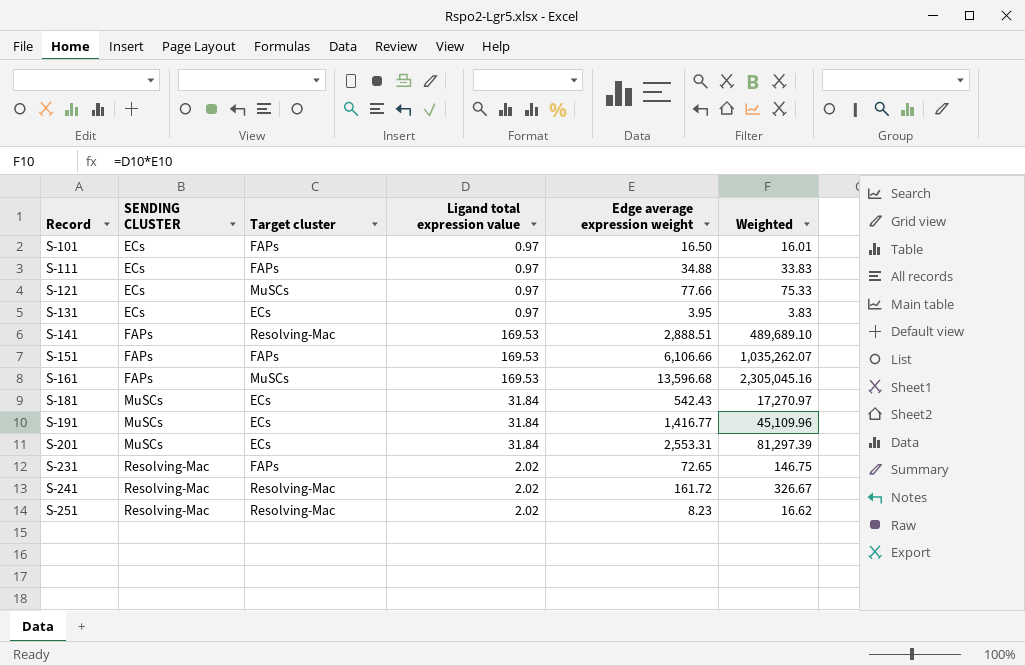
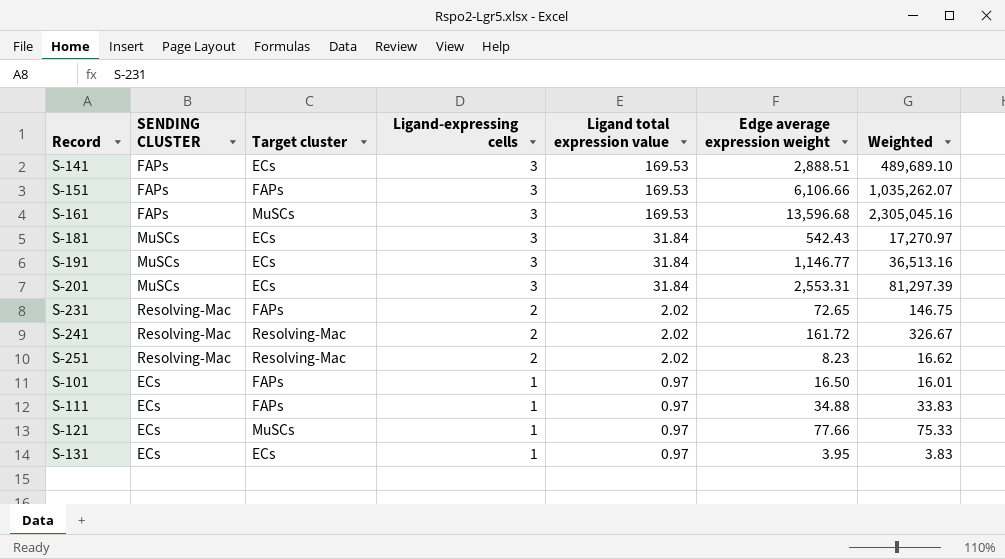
row order: Record ascending -> Ligand-expressing cells descending
column Ligand-expressing cells | position: none -> 4
S-141 | Target cluster: Resolving-Mac -> ECs
S-191 | Edge average expression weight: 1,416.77 -> 1,146.77
S-191 | Weighted: 45,109.96 -> 36,513.16

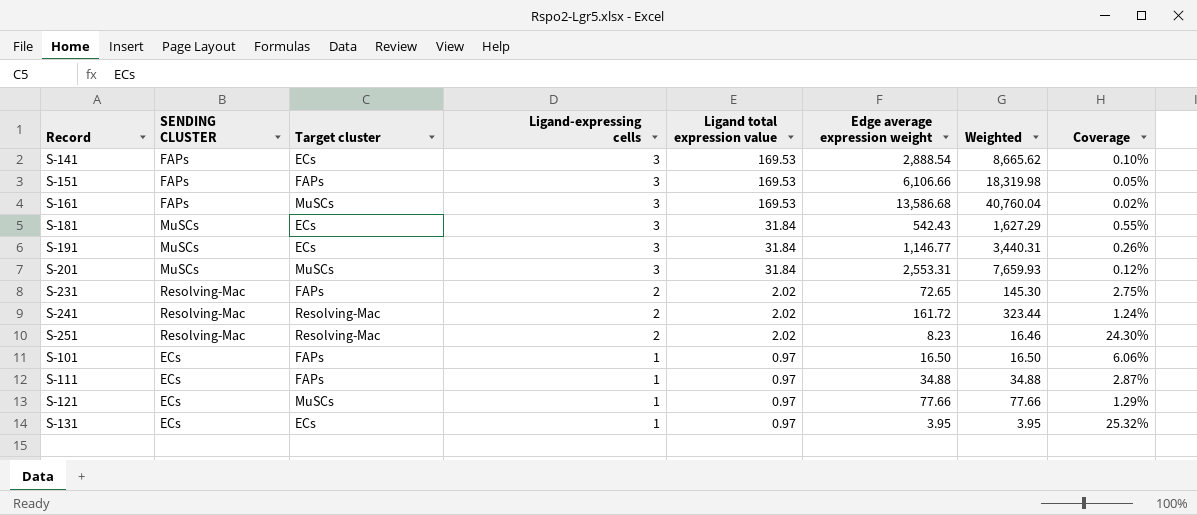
column Weighted | formula: [Ligand total expression value] * [Edge average expression weight] -> [Ligand-expressing cells] * [Edge average expression weight]
column Coverage | formula: none -> [Ligand-expressing cells] / [Edge average expression weight]
S-141 | Edge average expression weight: 2,888.51 -> 2,888.54
S-161 | Edge average expression weight: 13,596.68 -> 13,586.68
S-201 | Target cluster: ECs -> MuSCs

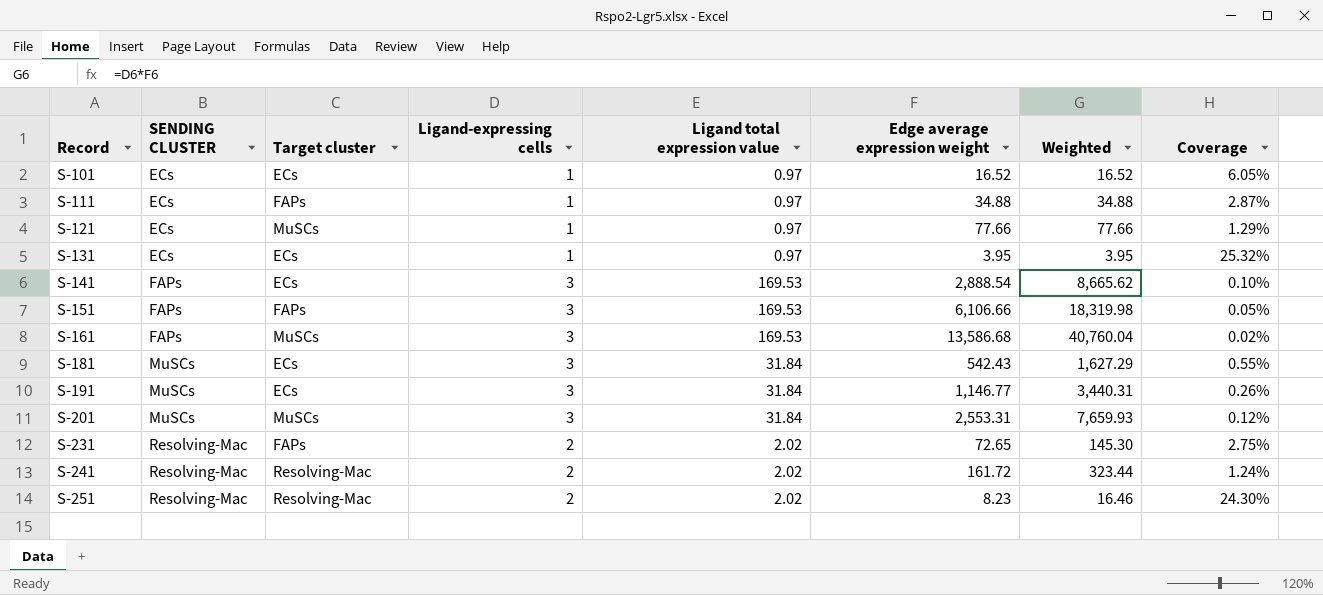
row order: Ligand-expressing cells descending -> Record ascending
S-101 | Target cluster: FAPs -> ECs
S-101 | Edge average expression weight: 16.50 -> 16.52
S-101 | Weighted: 16.50 -> 16.52
S-101 | Coverage: 6.06% -> 6.05%

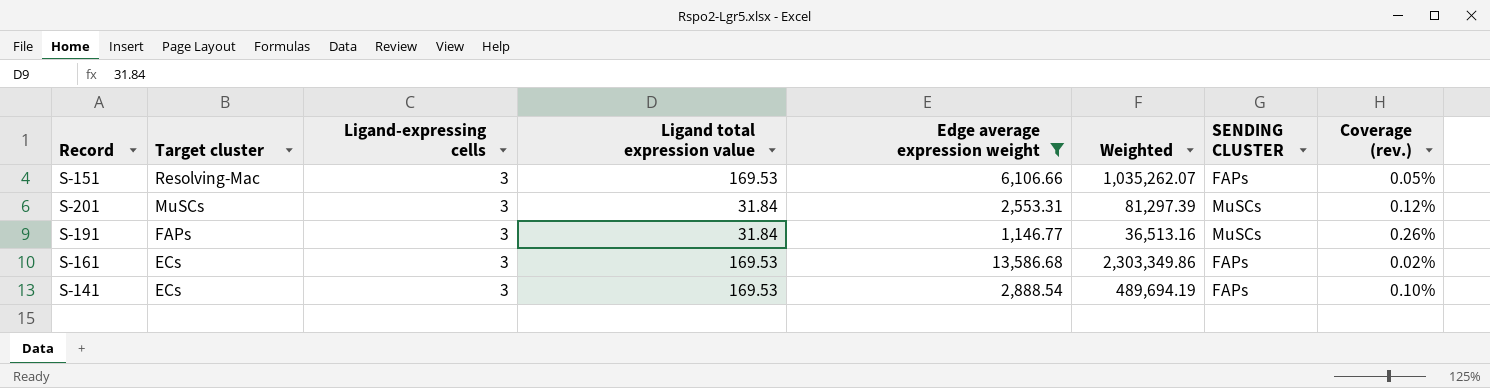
filter: none -> Edge average expression weight >= 1,146.77
row order: Record ascending -> Target cluster descending
column Weighted | formula: [Ligand-expressing cells] * [Edge average expression weight] -> [Ligand total expression value] * [Edge average expression weight]
column SENDING CLUSTER | position: 2 -> 7
column name: Coverage -> Coverage (rev.)
S-151 | Target cluster: FAPs -> Resolving-Mac
S-191 | Target cluster: ECs -> FAPs
S-161 | Target cluster: MuSCs -> ECs

